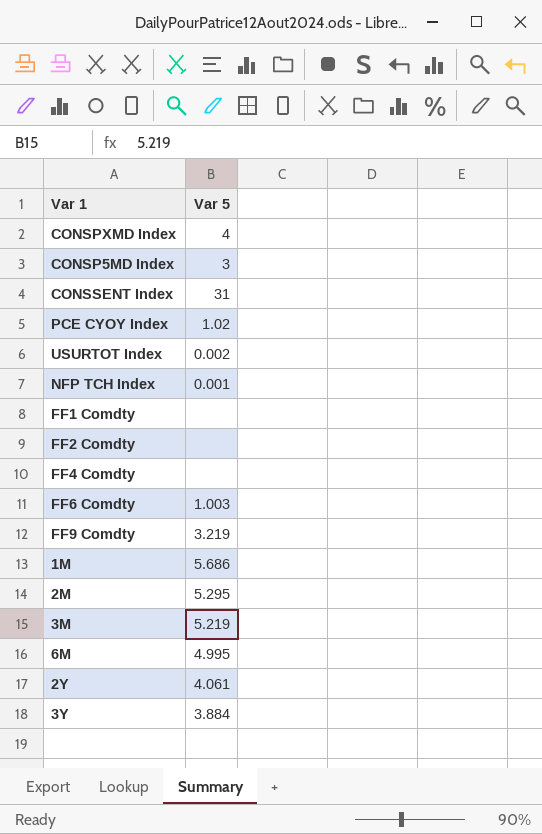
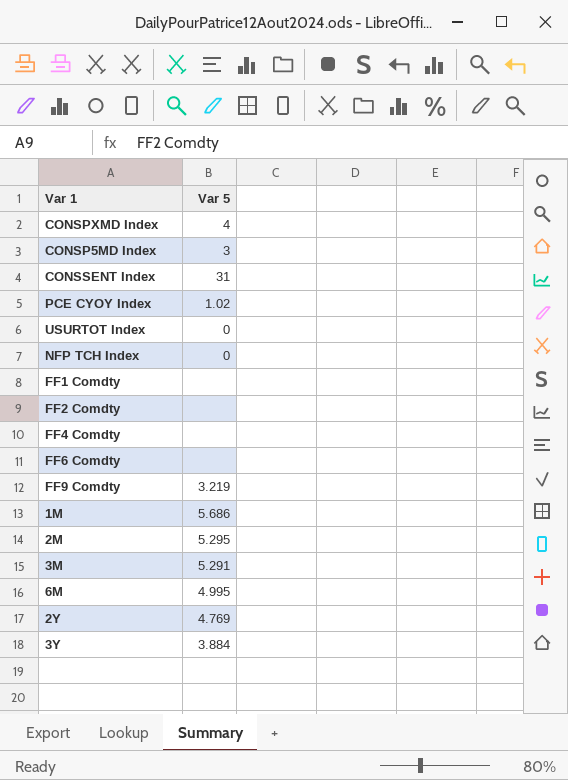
USURTOT Index | Var 5: 0.002 -> 0
NFP TCH Index | Var 5: 0.001 -> 0
FF6 Comdty | Var 5: 1.003 -> none
3M | Var 5: 5.219 -> 5.291
2Y | Var 5: 4.061 -> 4.769

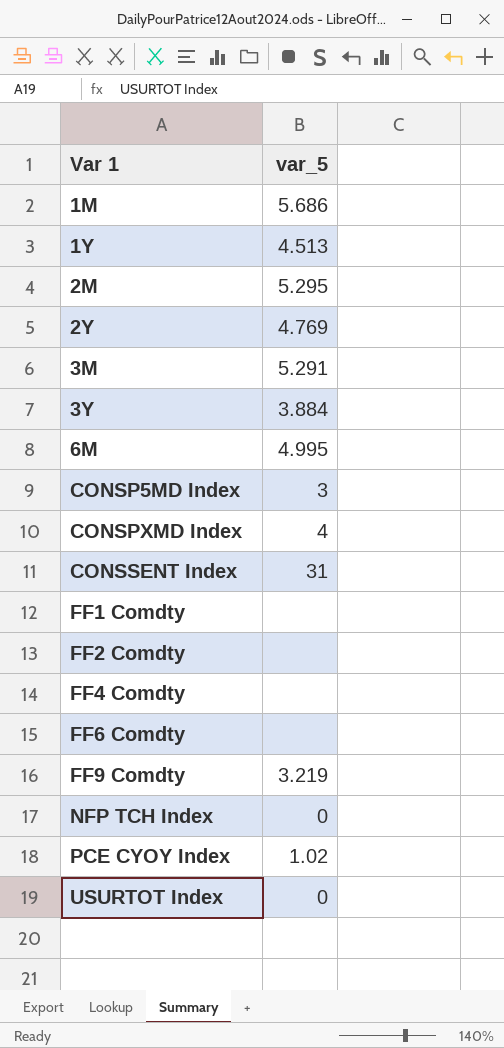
row order: none -> Var 1 ascending
column name: Var 5 -> var_5
row 1Y: none -> 4.513

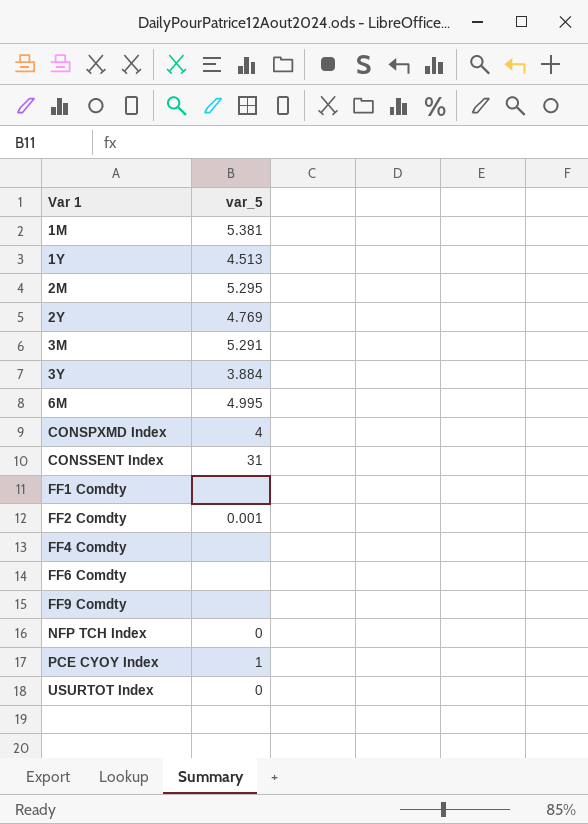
row CONSP5MD Index: 3 -> none
1M | var_5: 5.686 -> 5.381
FF2 Comdty | var_5: none -> 0.001
FF9 Comdty | var_5: 3.219 -> none
PCE CYOY Index | var_5: 1.02 -> 1

